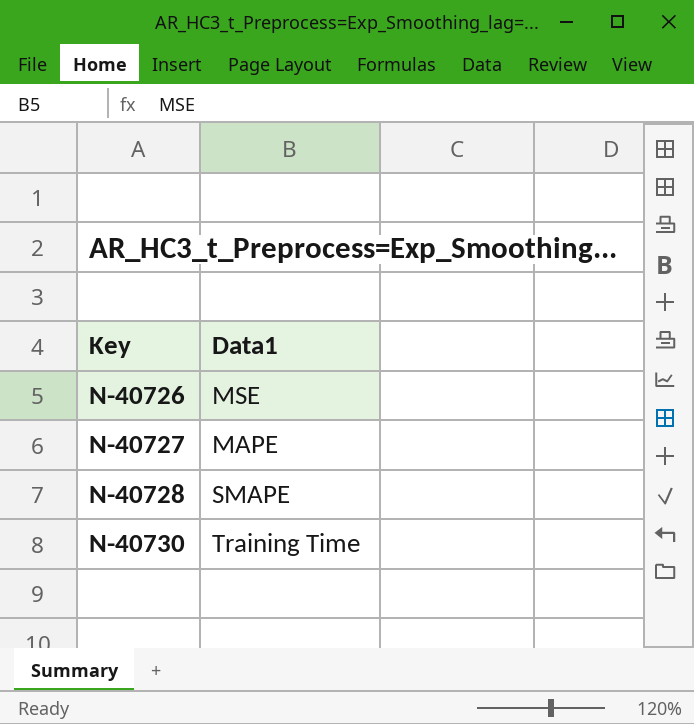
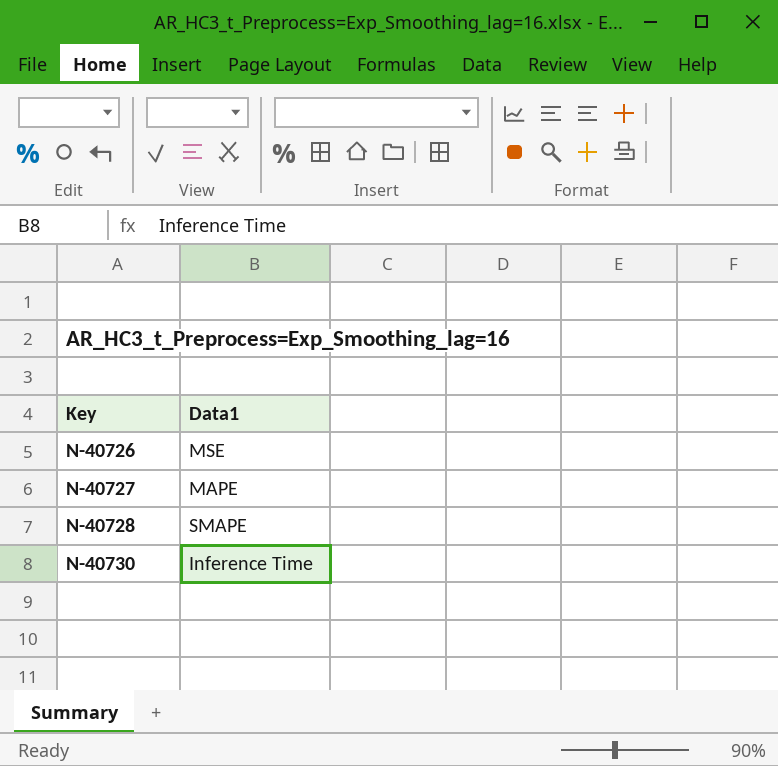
N-40730 | Data1: Training Time -> Inference Time

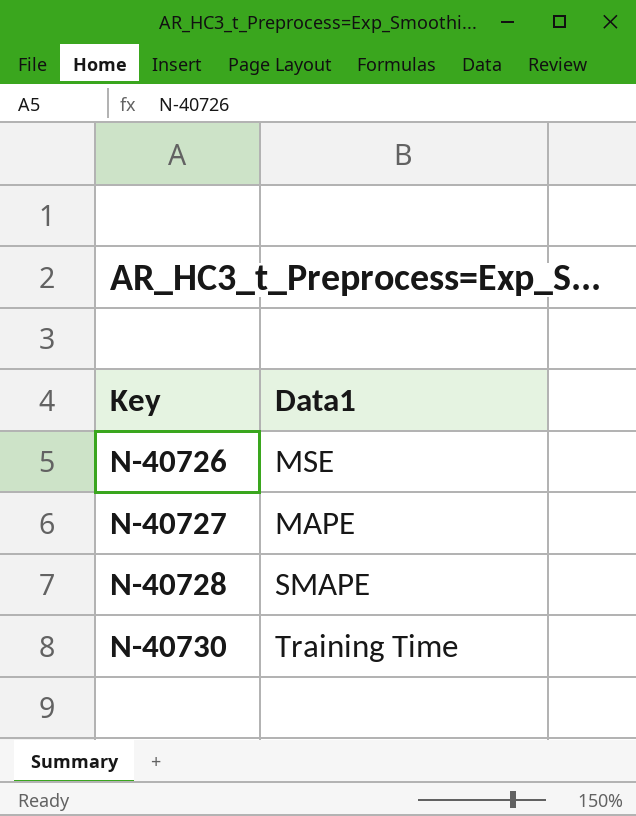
N-40730 | Data1: Inference Time -> Training Time

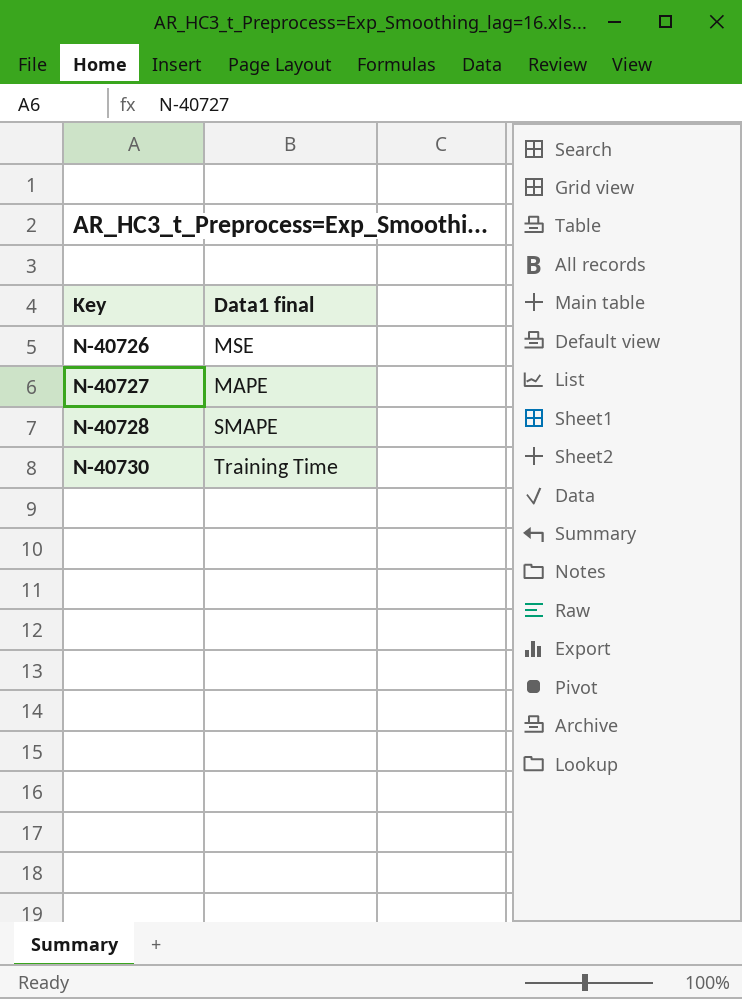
column name: Data1 -> Data1 final

